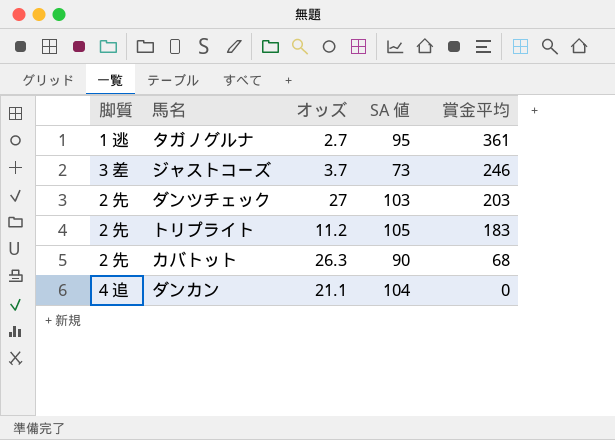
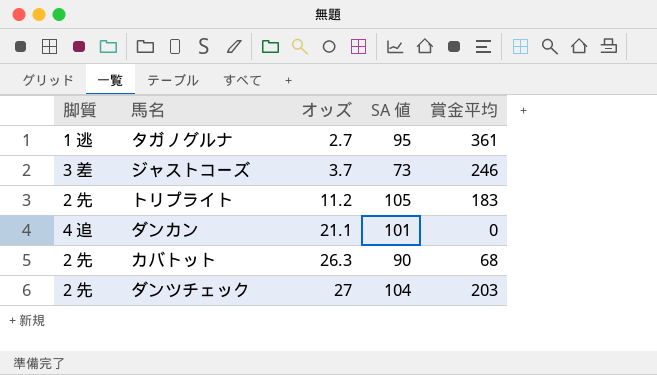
row order: 賞金平均 descending -> オッズ ascending
ダンカン | SA 値: 104 -> 101
ダンツチェック | SA 値: 103 -> 104

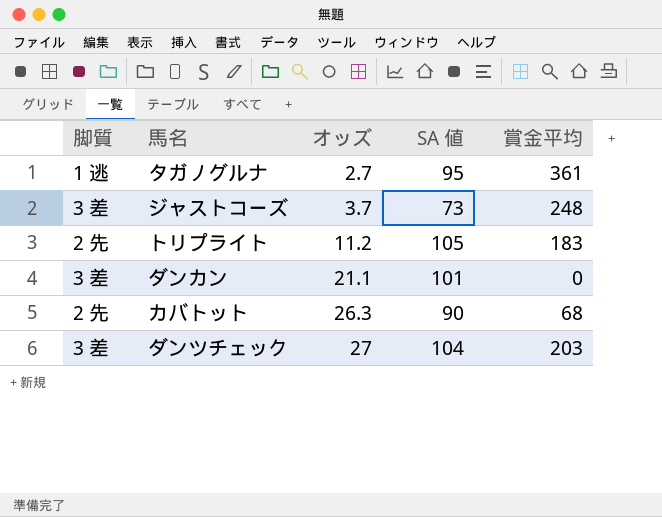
ジャストコーズ | 賞金平均: 246 -> 248
ダンカン | 脚質: 4 追 -> 3 差
ダンツチェック | 脚質: 2 先 -> 3 差

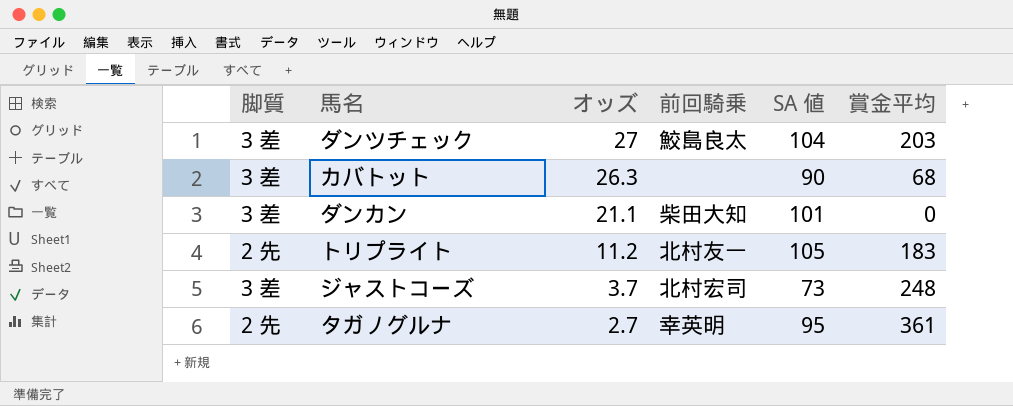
row order: オッズ ascending -> オッズ descending
column 前回騎乗 | position: none -> 4
カバトット | 脚質: 2 先 -> 3 差
タガノグルナ | 脚質: 1 逃 -> 2 先

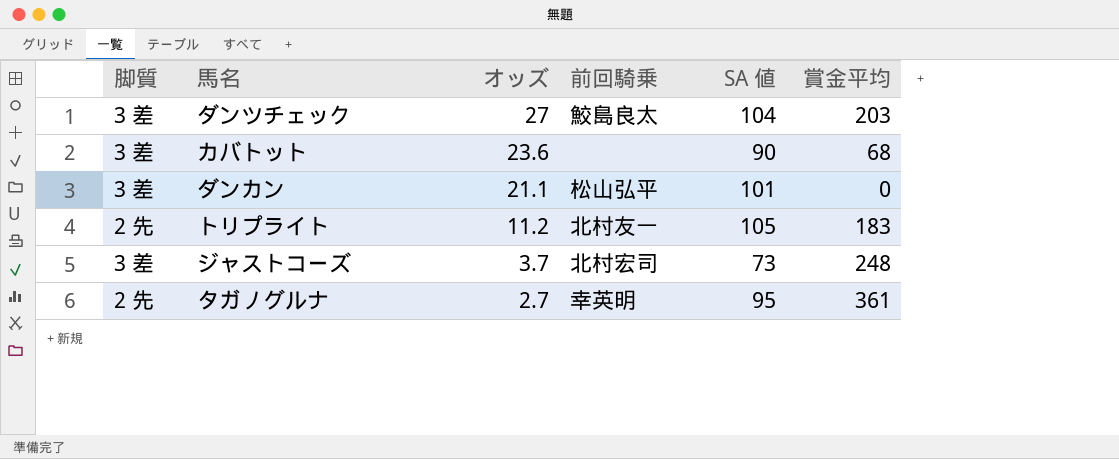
カバトット | オッズ: 26.3 -> 23.6
ダンカン | 前回騎乗: 柴田大知 -> 松山弘平

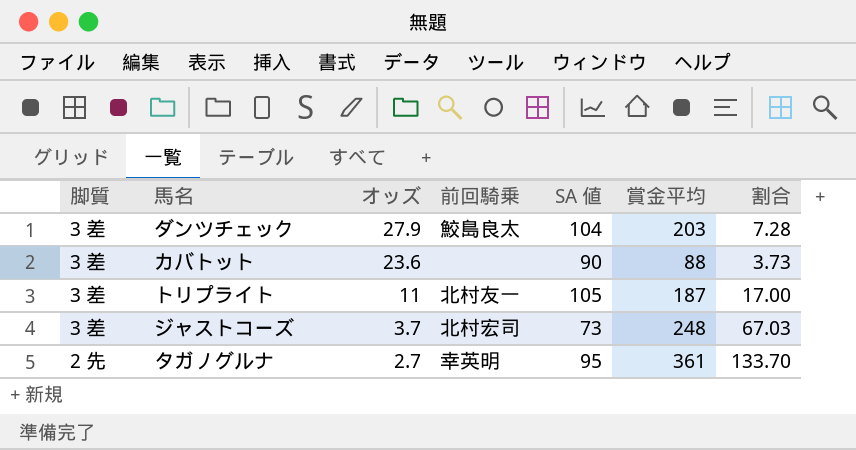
column 割合 | formula: none -> [賞金平均] / [オッズ]
row ダンカン: 3 差 | 21.1 | 松山弘平 | 101 | 0 -> none
ダンツチェック | オッズ: 27 -> 27.9
カバトット | 賞金平均: 68 -> 88
トリプライト | 脚質: 2 先 -> 3 差
トリプライト | オッズ: 11.2 -> 11
トリプライト | 賞金平均: 183 -> 187

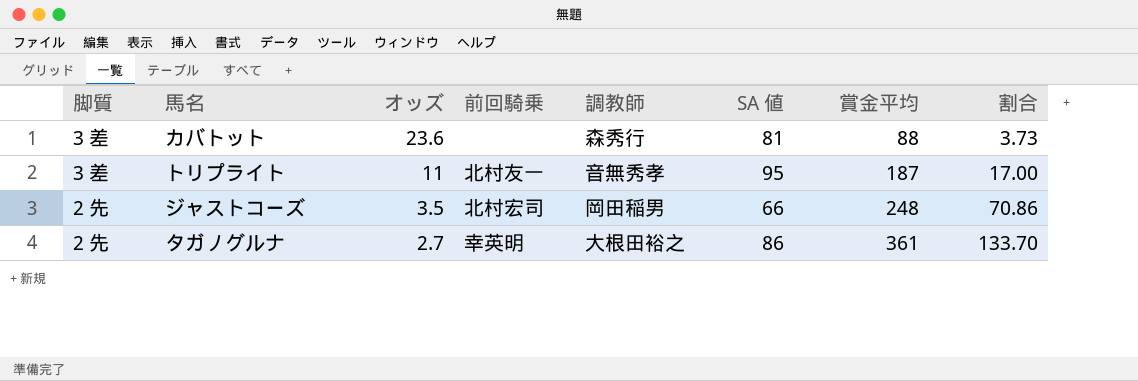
column 調教師 | position: none -> 5
row ダンツチェック: 3 差 | 27.9 | 鮫島良太 | 104 | 203 | 7.28 -> none
カバトット | SA 値: 90 -> 81
トリプライト | SA 値: 105 -> 95
ジャストコーズ | 脚質: 3 差 -> 2 先
ジャストコーズ | オッズ: 3.7 -> 3.5
ジャストコーズ | SA 値: 73 -> 66
ジャストコーズ | 割合: 67.03 -> 70.86
タガノグルナ | SA 値: 95 -> 86

